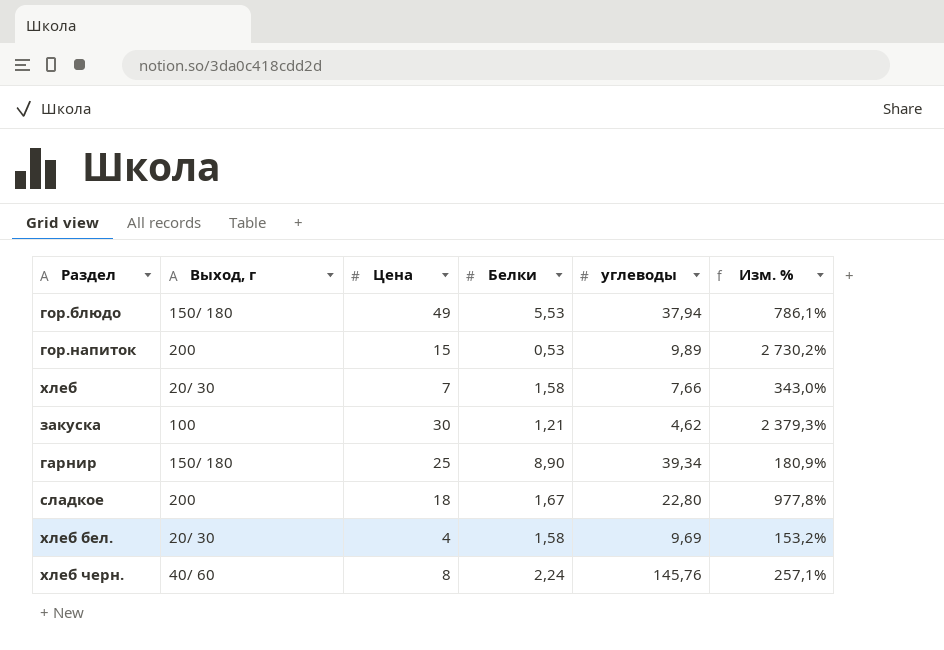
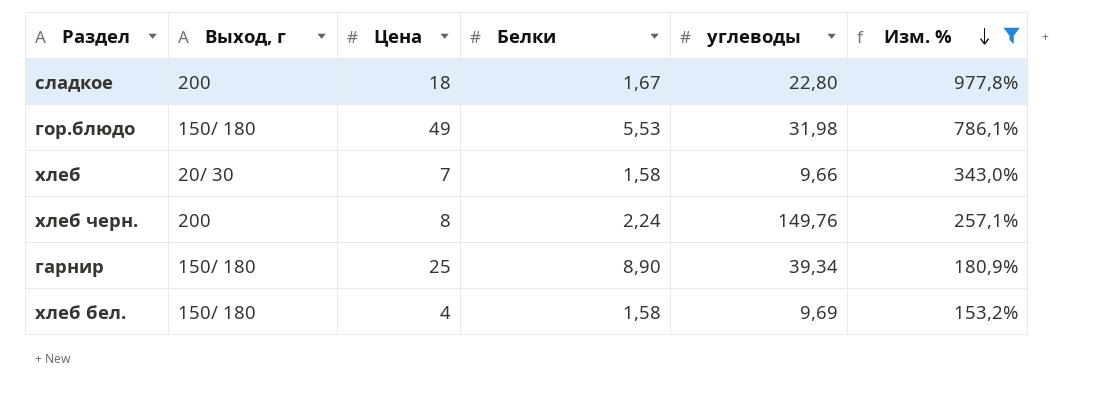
filter: none -> Изм. % <= 977,8%
row order: none -> Изм. % descending
гор.блюдо | углеводы: 37,94 -> 31,98
хлеб | углеводы: 7,66 -> 9,66
хлеб черн. | Выход, г: 40/ 60 -> 200
хлеб черн. | углеводы: 145,76 -> 149,76
хлеб бел. | Выход, г: 20/ 30 -> 150/ 180

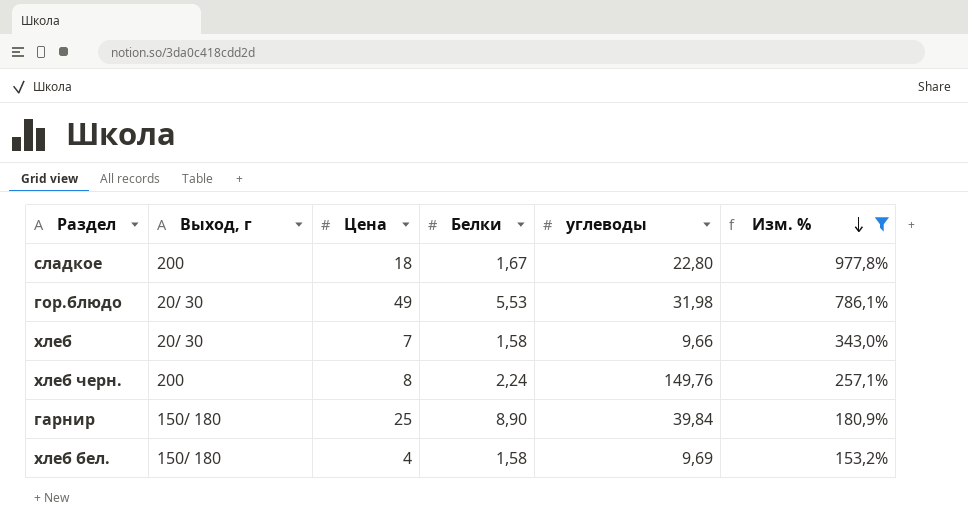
гор.блюдо | Выход, г: 150/ 180 -> 20/ 30
гарнир | углеводы: 39,34 -> 39,84

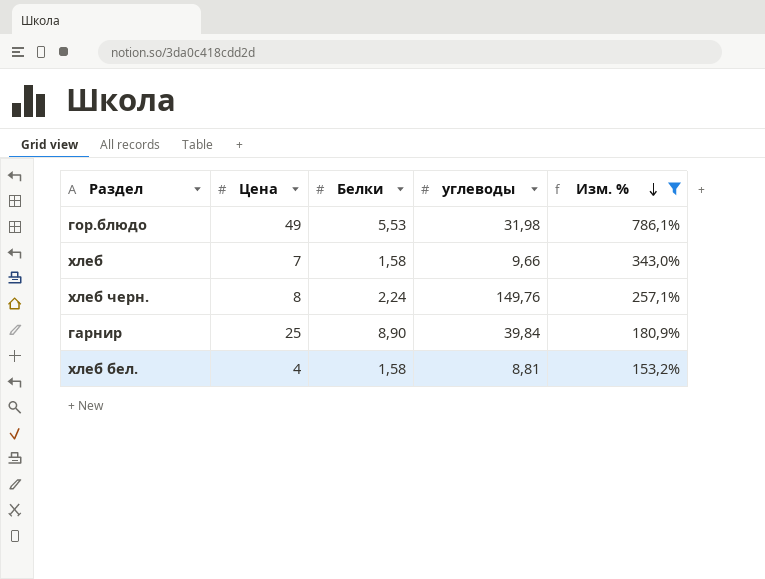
column Выход, г | position: 2 -> none
row сладкое: 200 | 18 | 1,67 | 22,80 | 977,8% -> none
хлеб бел. | углеводы: 9,69 -> 8,81

